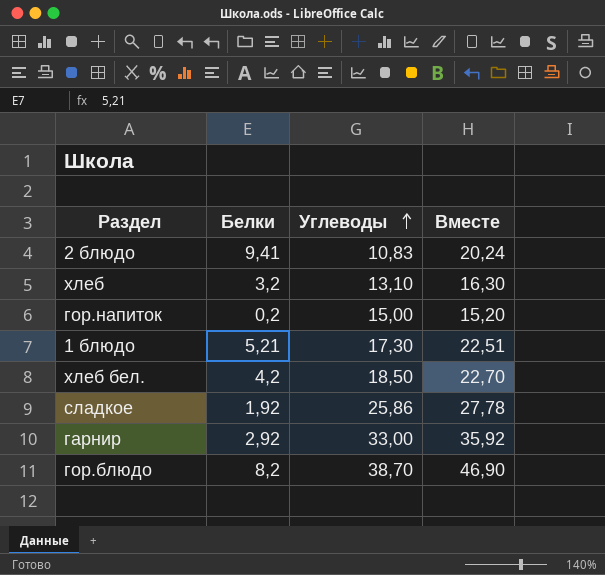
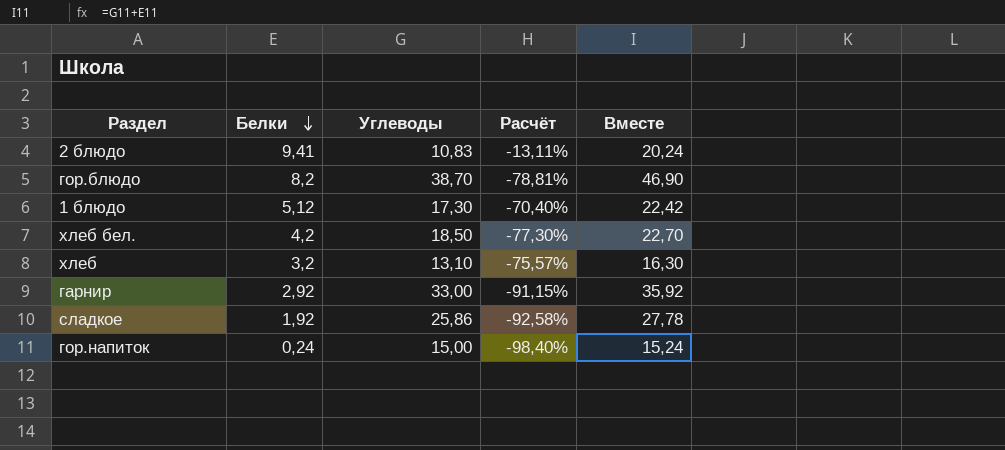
row order: Углеводы ascending -> Белки descending
column Расчёт | formula: none -> ([Белки] - [Углеводы]) / [Углеводы]
1 блюдо | Белки: 5,21 -> 5,12
1 блюдо | Вместе: 22,51 -> 22,42
гор.напиток | Белки: 0,2 -> 0,24
гор.напиток | Вместе: 15,20 -> 15,24

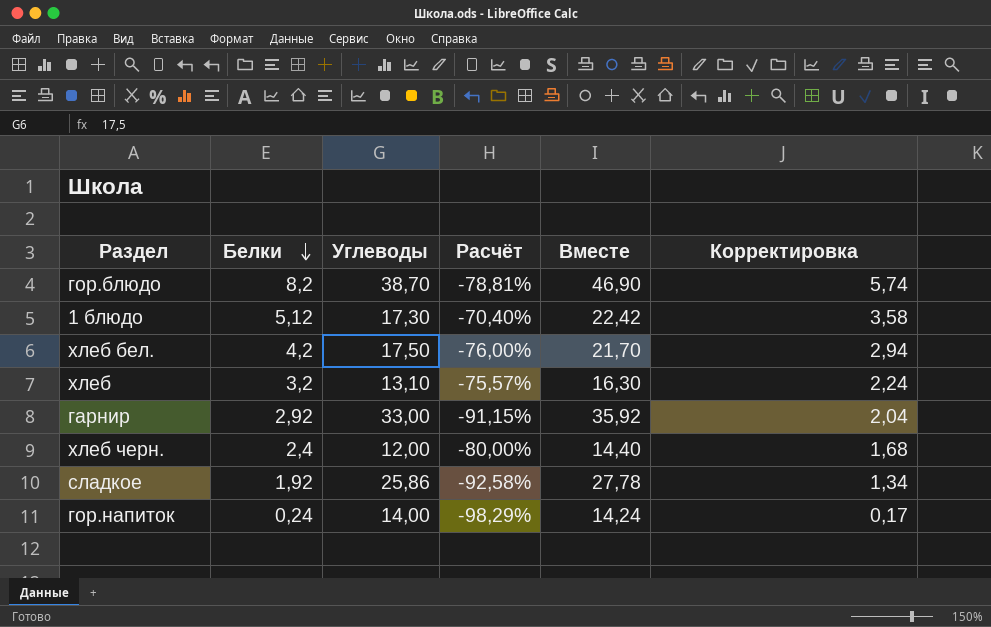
column Корректировка | formula: none -> [Белки] * 0,7
row 2 блюдо: 9,41 | 10,83 | -13,11% | 20,24 -> none
хлеб бел. | Углеводы: 18,50 -> 17,50
хлеб бел. | Расчёт: -77,30% -> -76,00%
хлеб бел. | Вместе: 22,70 -> 21,70
row хлеб черн.: none -> 2,4 | 12,00 | -80,00% | 14,40 | 1,68
гор.напиток | Углеводы: 15,00 -> 14,00
гор.напиток | Расчёт: -98,40% -> -98,29%
гор.напиток | Вместе: 15,24 -> 14,24

